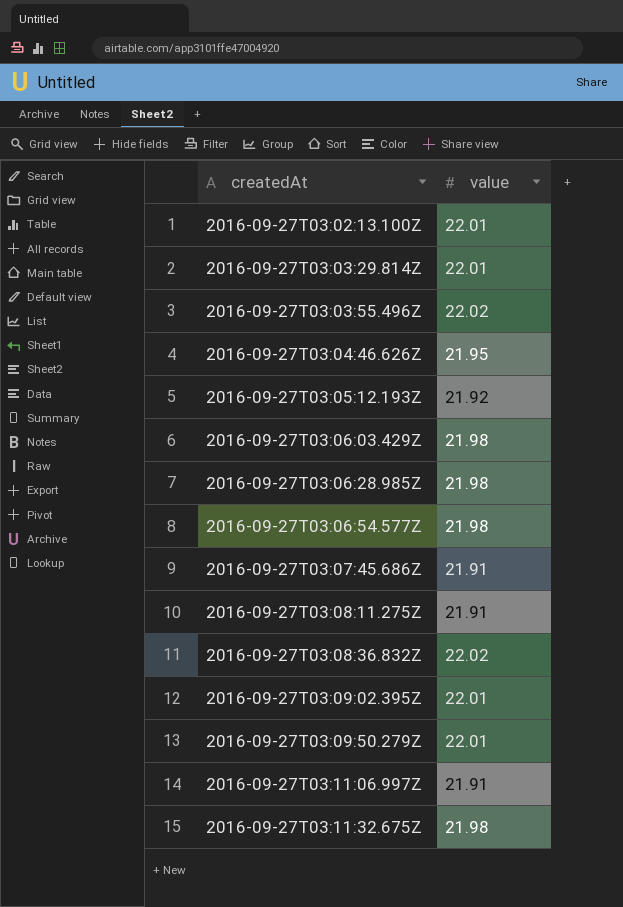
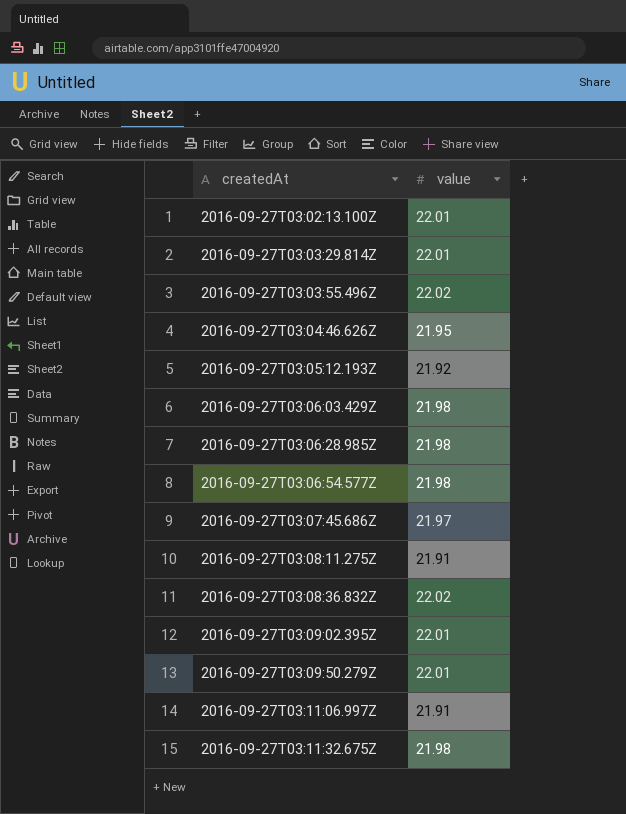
2016-09-27T03:07:45.686Z | value: 21.91 -> 21.97

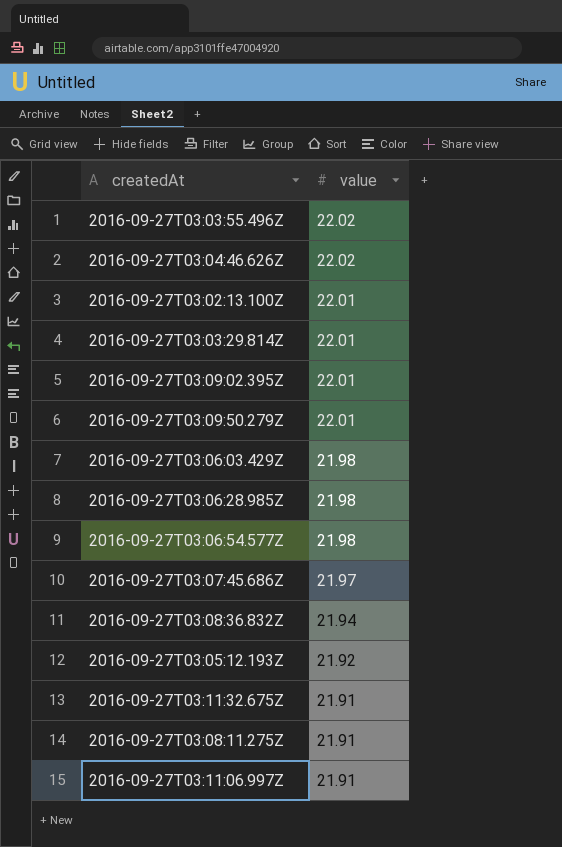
row order: createdAt ascending -> value descending
2016-09-27T03:04:46.626Z | value: 21.95 -> 22.02
2016-09-27T03:08:36.832Z | value: 22.02 -> 21.94
2016-09-27T03:11:32.675Z | value: 21.98 -> 21.91

